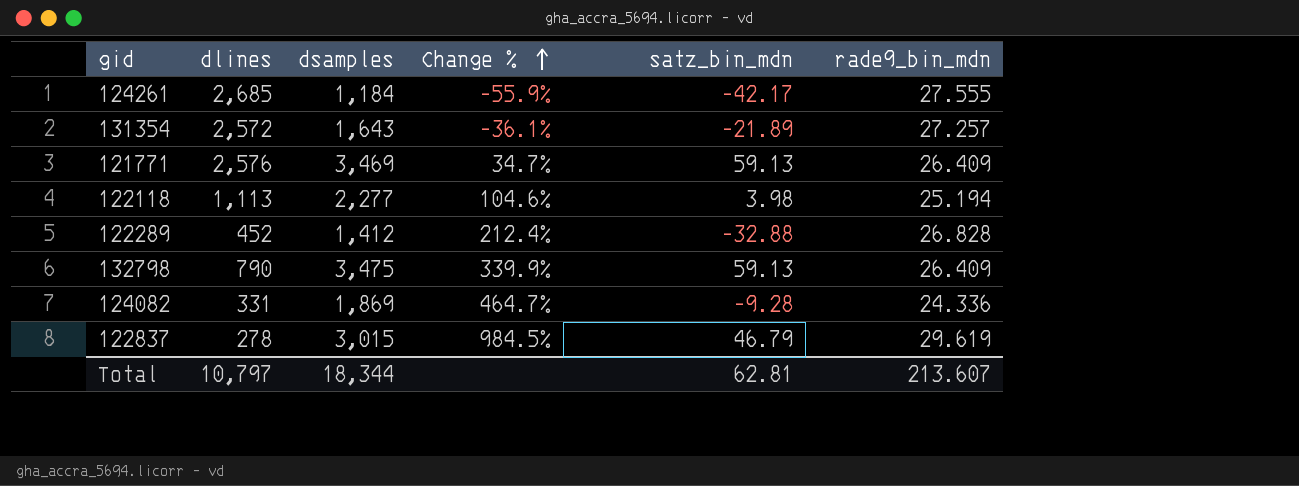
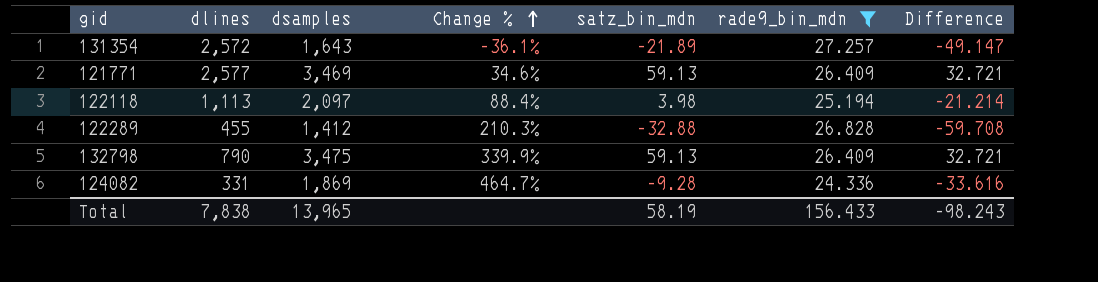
filter: none -> rade9_bin_mdn <= 27.257
column Difference | formula: none -> [satz_bin_mdn] - [rade9_bin_mdn]
121771 | dlines: 2,576 -> 2,577
121771 | Change %: 34.7% -> 34.6%
122118 | dsamples: 2,277 -> 2,097
122118 | Change %: 104.6% -> 88.4%
122289 | dlines: 452 -> 455
122289 | Change %: 212.4% -> 210.3%
Total | dlines: 10,797 -> 7,838
Total | dsamples: 18,344 -> 13,965
Total | satz_bin_mdn: 62.81 -> 58.19
Total | rade9_bin_mdn: 213.607 -> 156.433

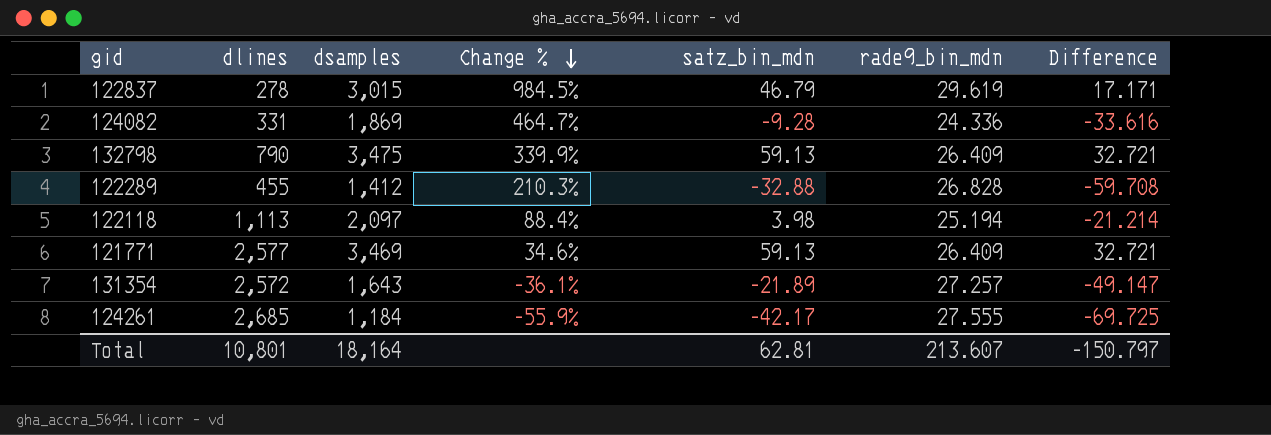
filter: rade9_bin_mdn <= 27.257 -> none
row order: Change % ascending -> Change % descending
Total | dlines: 7,838 -> 10,801
Total | dsamples: 13,965 -> 18,164
Total | satz_bin_mdn: 58.19 -> 62.81
Total | rade9_bin_mdn: 156.433 -> 213.607
Total | Difference: -98.243 -> -150.797

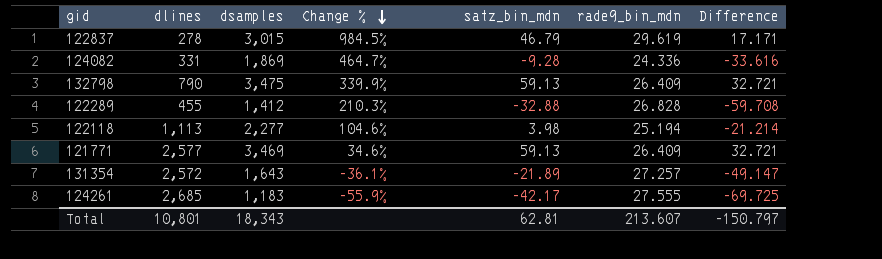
122118 | dsamples: 2,097 -> 2,277
122118 | Change %: 88.4% -> 104.6%
124261 | dsamples: 1,184 -> 1,183
Total | dsamples: 18,164 -> 18,343

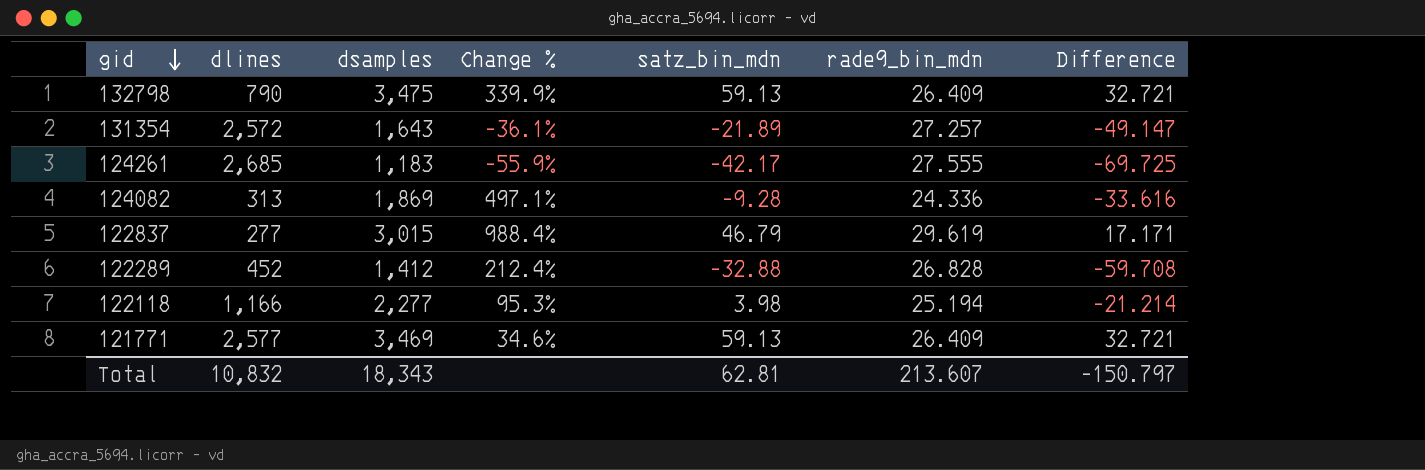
row order: Change % descending -> gid descending
124082 | dlines: 331 -> 313
124082 | Change %: 464.7% -> 497.1%
122837 | dlines: 278 -> 277
122837 | Change %: 984.5% -> 988.4%
122289 | dlines: 455 -> 452
122289 | Change %: 210.3% -> 212.4%
122118 | dlines: 1,113 -> 1,166
122118 | Change %: 104.6% -> 95.3%
Total | dlines: 10,801 -> 10,832

